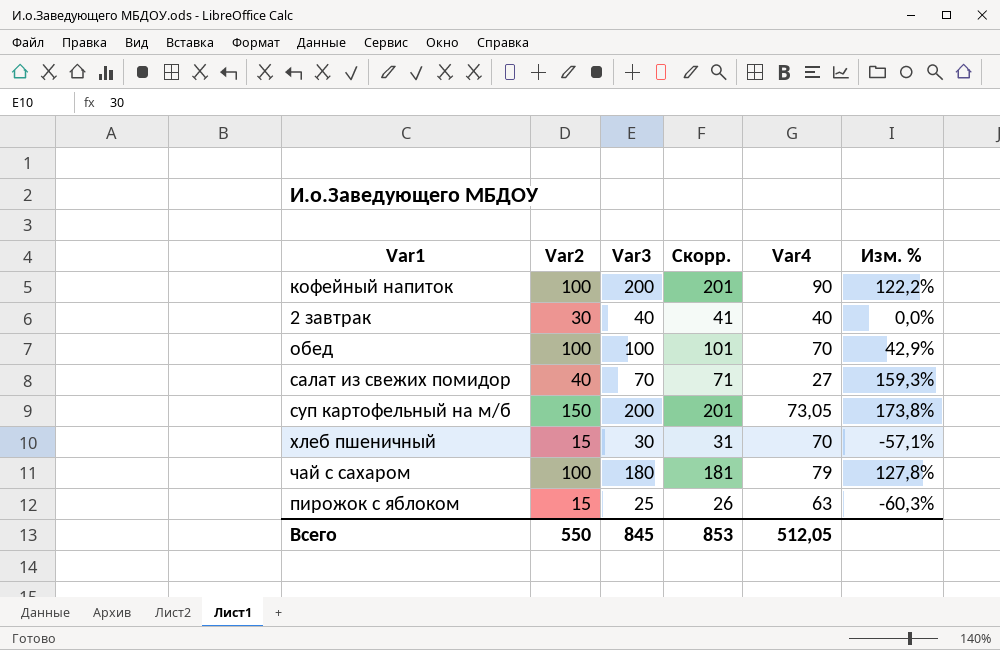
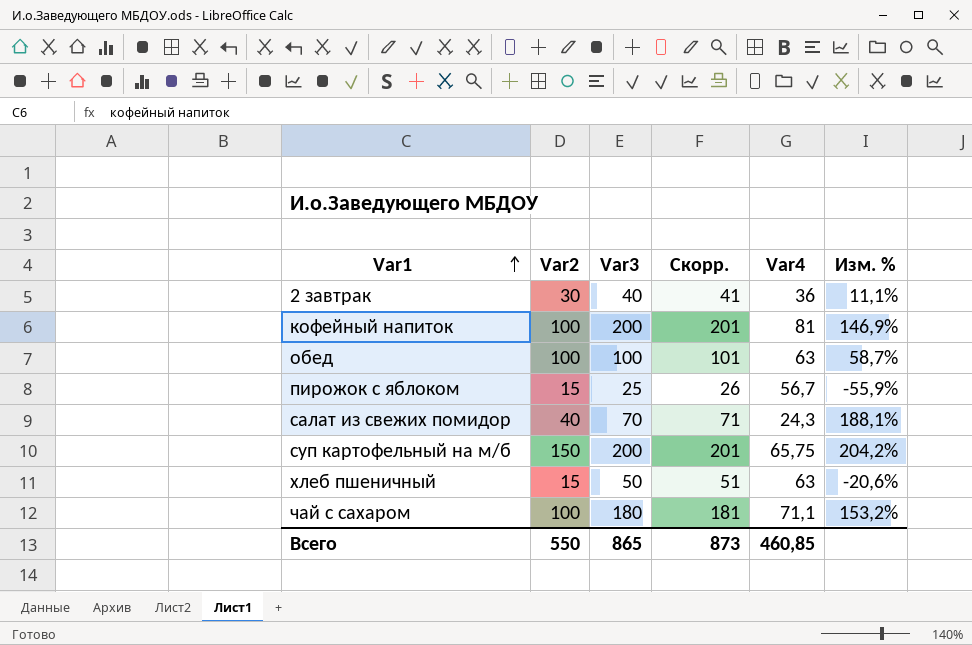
row order: none -> Var1 ascending
2 завтрак | Var4: 40 -> 36
2 завтрак | Изм. %: 0,0% -> 11,1%
кофейный напиток | Var4: 90 -> 81
кофейный напиток | Изм. %: 122,2% -> 146,9%
обед | Var4: 70 -> 63
обед | Изм. %: 42,9% -> 58,7%
пирожок с яблоком | Var4: 63 -> 56,7
пирожок с яблоком | Изм. %: -60,3% -> -55,9%
салат из свежих помидор | Var4: 27 -> 24,3
салат из свежих помидор | Изм. %: 159,3% -> 188,1%
суп картофельный на м/б | Var4: 73,05 -> 65,75
суп картофельный на м/б | Изм. %: 173,8% -> 204,2%
хлеб пшеничный | Var3: 30 -> 50
хлеб пшеничный | Скорр.: 31 -> 51
хлеб пшеничный | Var4: 70 -> 63
хлеб пшеничный | Изм. %: -57,1% -> -20,6%
чай с сахаром | Var4: 79 -> 71,1
чай с сахаром | Изм. %: 127,8% -> 153,2%
Всего | Var3: 845 -> 865
Всего | Скорр.: 853 -> 873
Всего | Var4: 512,05 -> 460,85

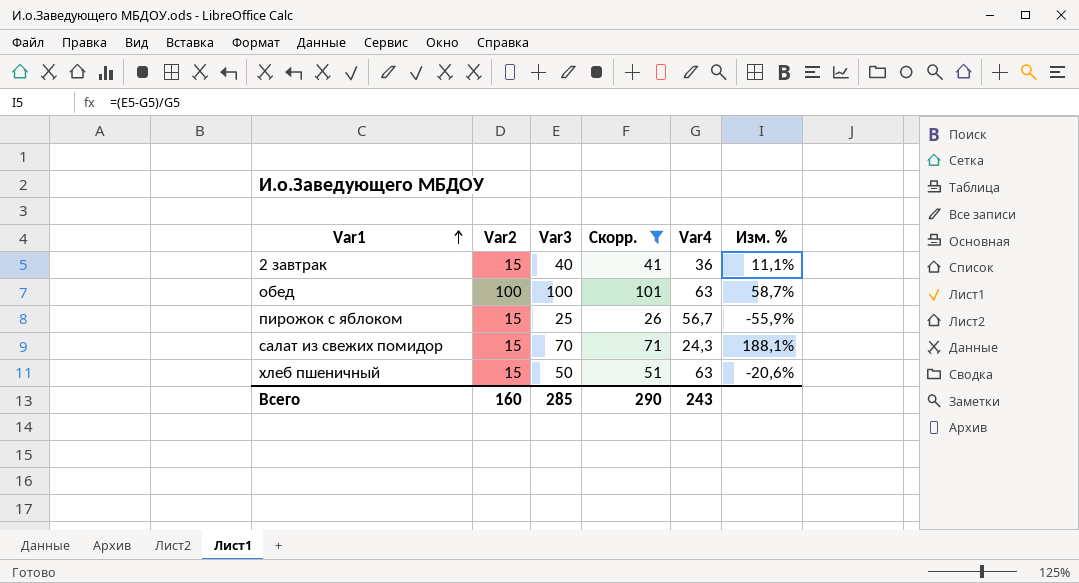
filter: none -> Скорр. <= 101
2 завтрак | Var2: 30 -> 15
салат из свежих помидор | Var2: 40 -> 15
Всего | Var2: 550 -> 160
Всего | Var3: 865 -> 285
Всего | Скорр.: 873 -> 290
Всего | Var4: 460,85 -> 243

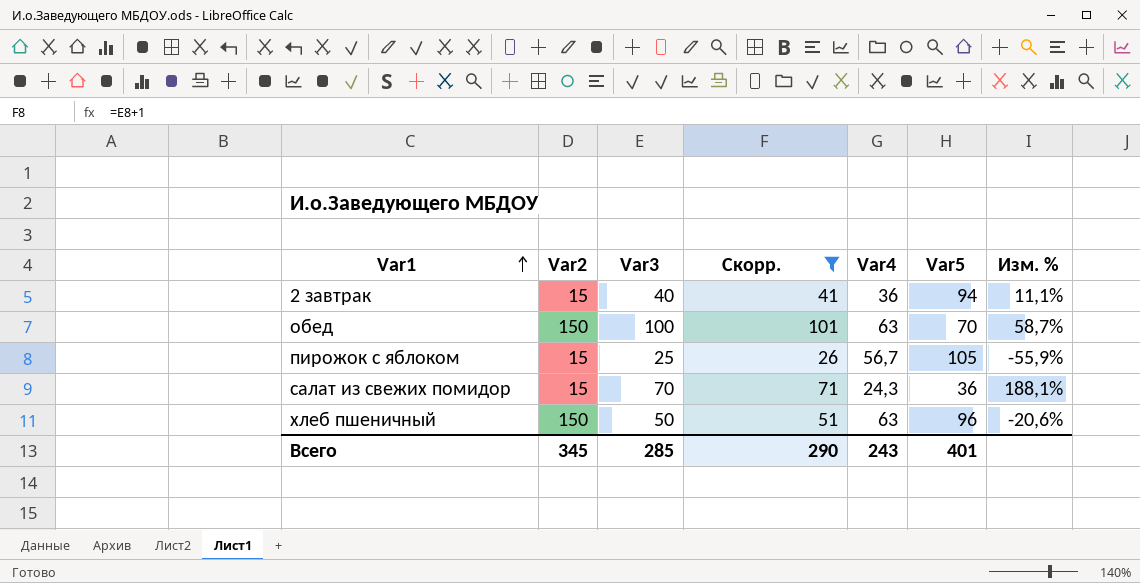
column Var5 | position: none -> 6
обед | Var2: 100 -> 150
хлеб пшеничный | Var2: 15 -> 150
Всего | Var2: 160 -> 345

